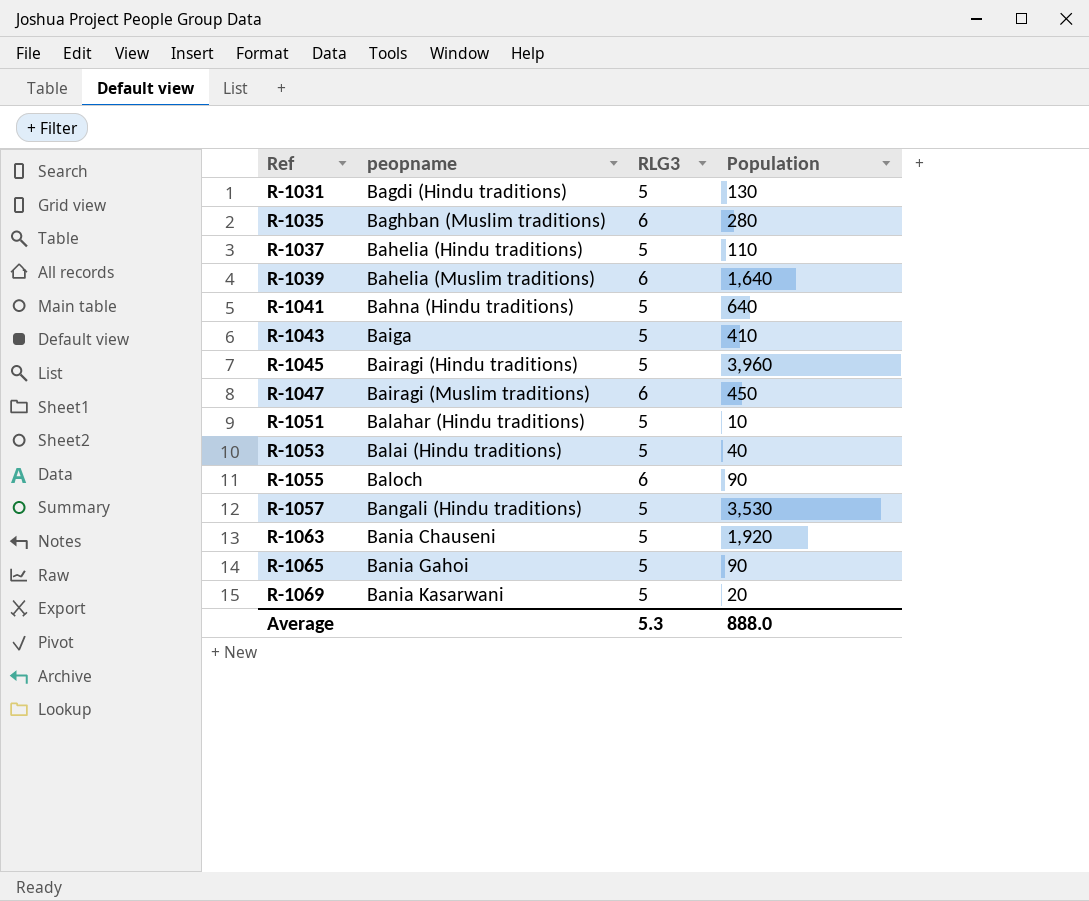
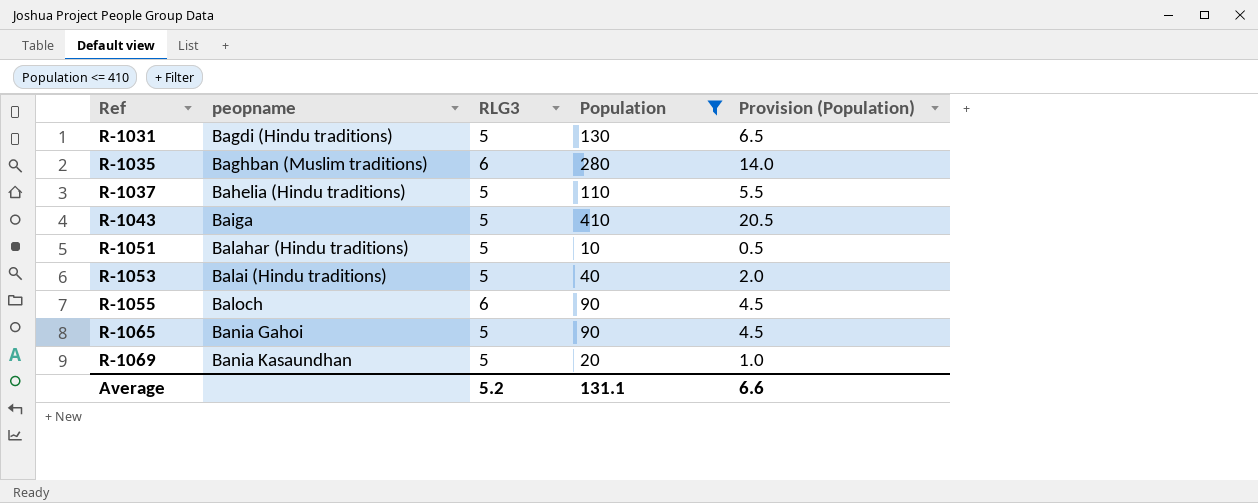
filter: none -> Population <= 410
column Provision (Population) | formula: none -> [Population] * 0.05
R-1069 | peopname: Bania Kasarwani -> Bania Kasaundhan
Average | RLG3: 5.3 -> 5.2
Average | Population: 888.0 -> 131.1

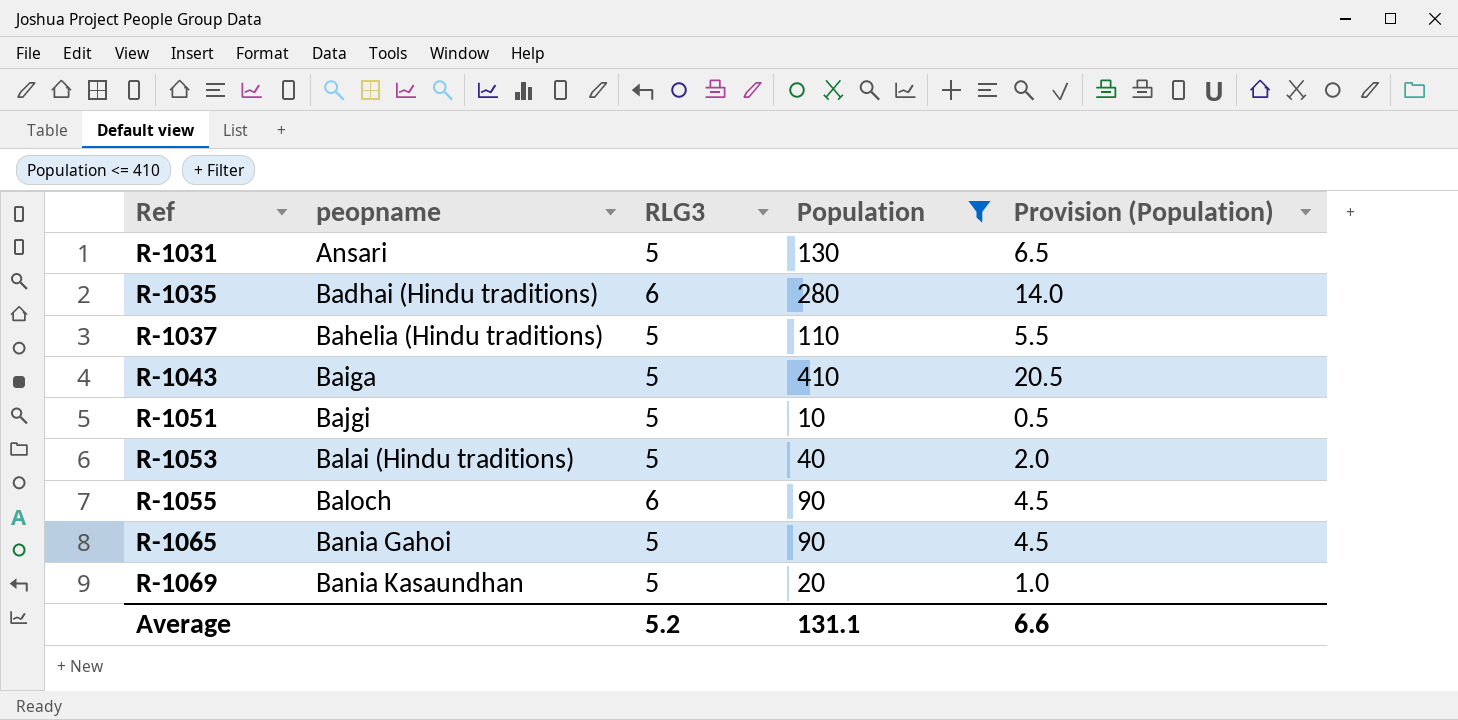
R-1031 | peopname: Bagdi (Hindu traditions) -> Ansari
R-1035 | peopname: Baghban (Muslim traditions) -> Badhai (Hindu traditions)
R-1051 | peopname: Balahar (Hindu traditions) -> Bajgi

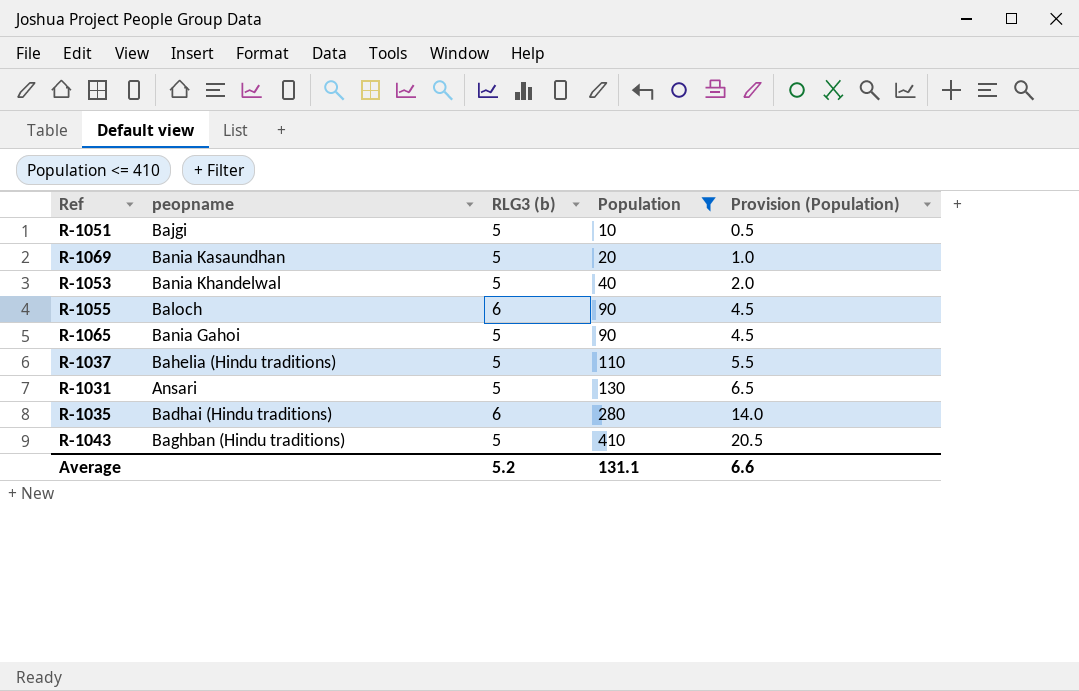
row order: Ref ascending -> Population ascending
column name: RLG3 -> RLG3 (b)
R-1053 | peopname: Balai (Hindu traditions) -> Bania Khandelwal
R-1043 | peopname: Baiga -> Baghban (Hindu traditions)

